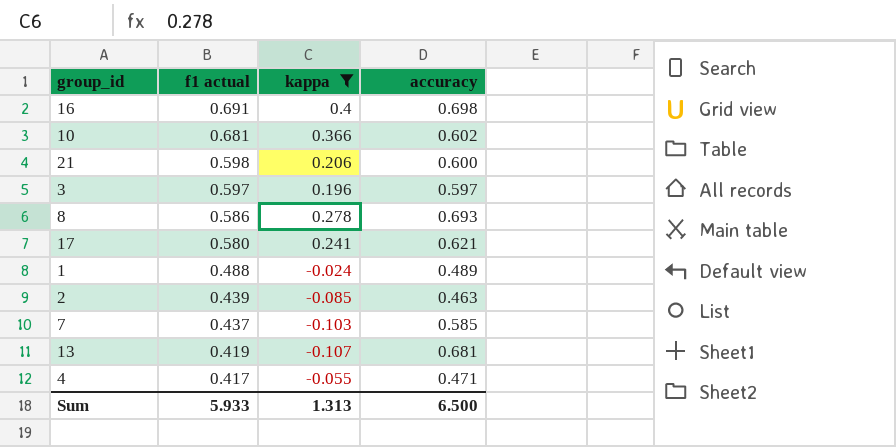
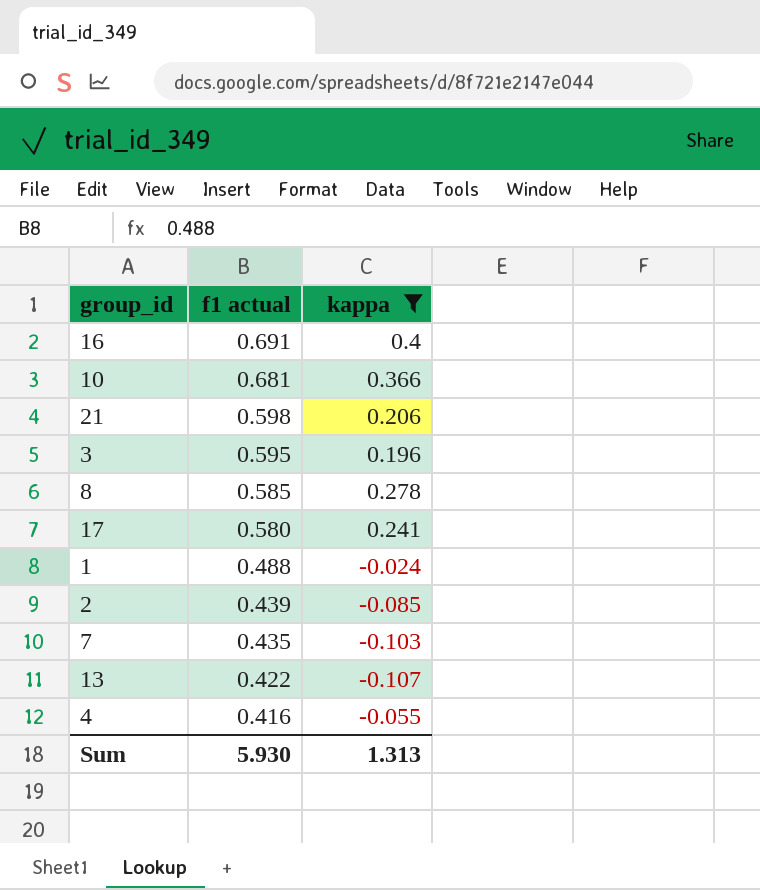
column accuracy | position: 4 -> none
3 | f1 actual: 0.597 -> 0.595
8 | f1 actual: 0.586 -> 0.585
7 | f1 actual: 0.437 -> 0.435
13 | f1 actual: 0.419 -> 0.422
4 | f1 actual: 0.417 -> 0.416
Sum | f1 actual: 5.933 -> 5.930

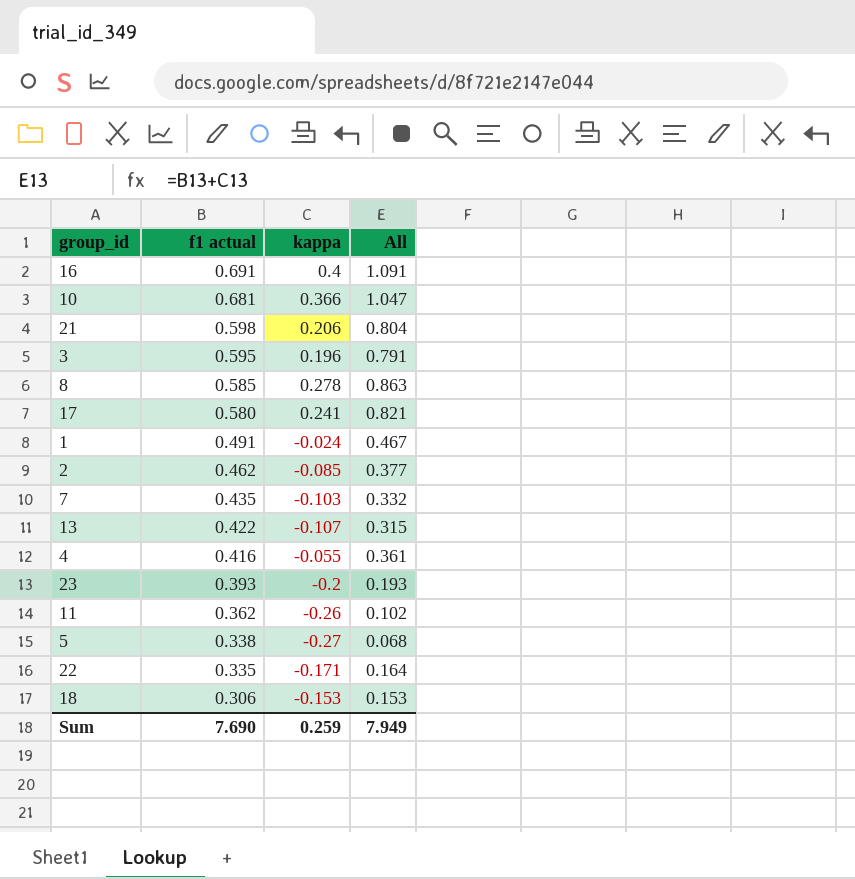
filter: kappa >= -0.107 -> none
column All | formula: none -> [f1 actual] + [kappa]
1 | f1 actual: 0.488 -> 0.491
2 | f1 actual: 0.439 -> 0.462
Sum | f1 actual: 5.930 -> 7.690
Sum | kappa: 1.313 -> 0.259

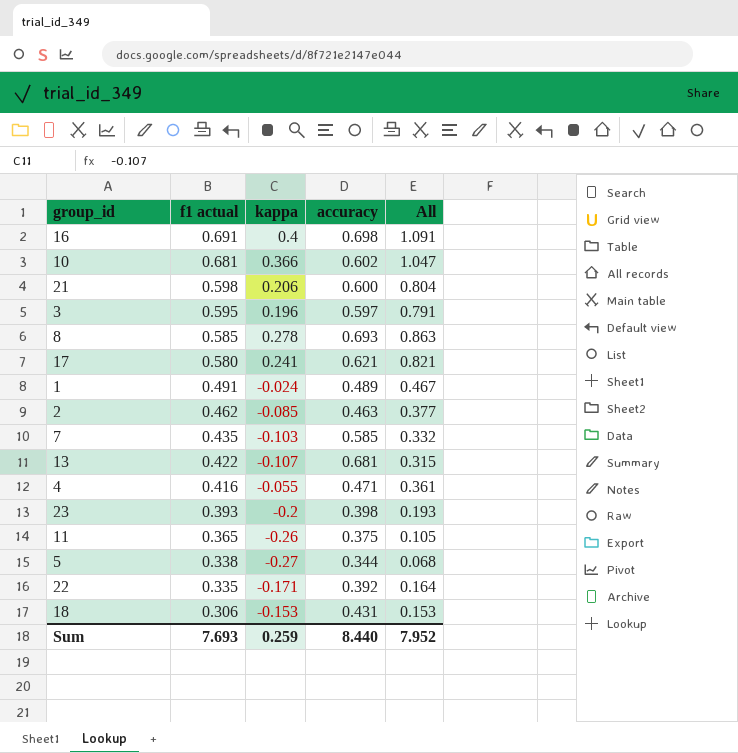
column accuracy | position: none -> 4
11 | f1 actual: 0.362 -> 0.365
11 | All: 0.102 -> 0.105
Sum | f1 actual: 7.690 -> 7.693
Sum | All: 7.949 -> 7.952

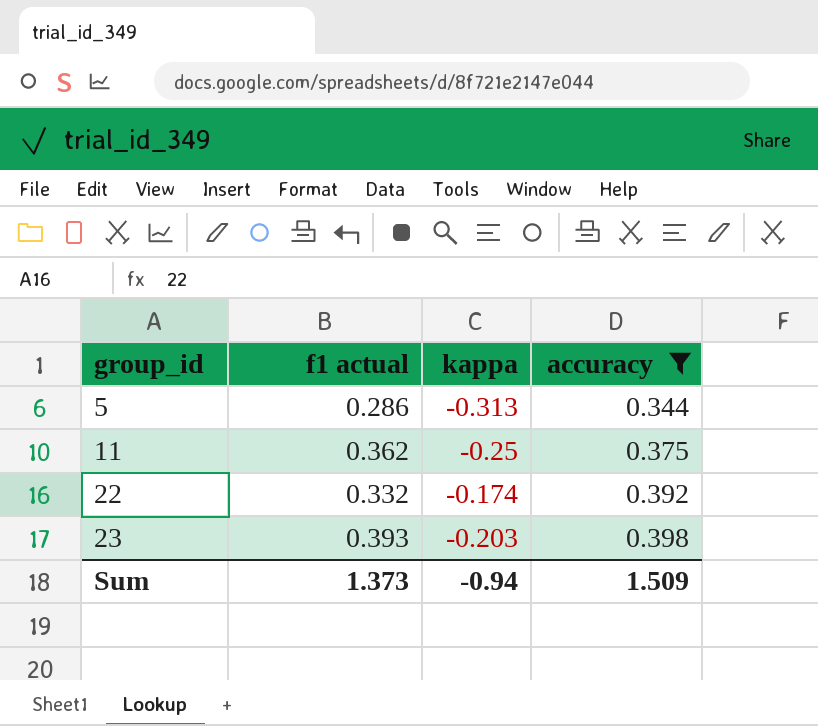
filter: none -> accuracy <= 0.398
row order: f1 actual descending -> group_id ascending
column All | formula: [f1 actual] + [kappa] -> none
5 | f1 actual: 0.338 -> 0.286
5 | kappa: -0.27 -> -0.313
11 | f1 actual: 0.365 -> 0.362
11 | kappa: -0.26 -> -0.25
22 | f1 actual: 0.335 -> 0.332
22 | kappa: -0.171 -> -0.174
23 | kappa: -0.2 -> -0.203
Sum | f1 actual: 7.693 -> 1.373
Sum | kappa: 0.259 -> -0.94
Sum | accuracy: 8.440 -> 1.509

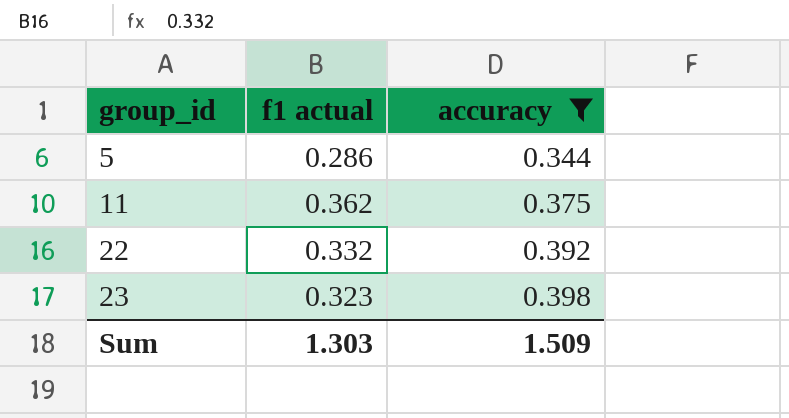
column kappa | position: 3 -> none
23 | f1 actual: 0.393 -> 0.323
Sum | f1 actual: 1.373 -> 1.303

